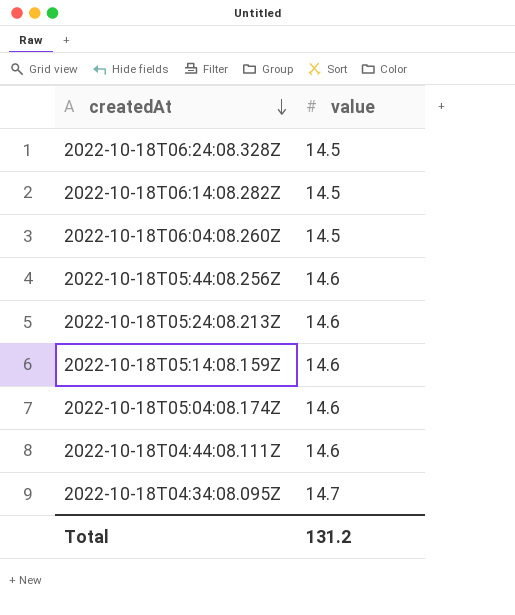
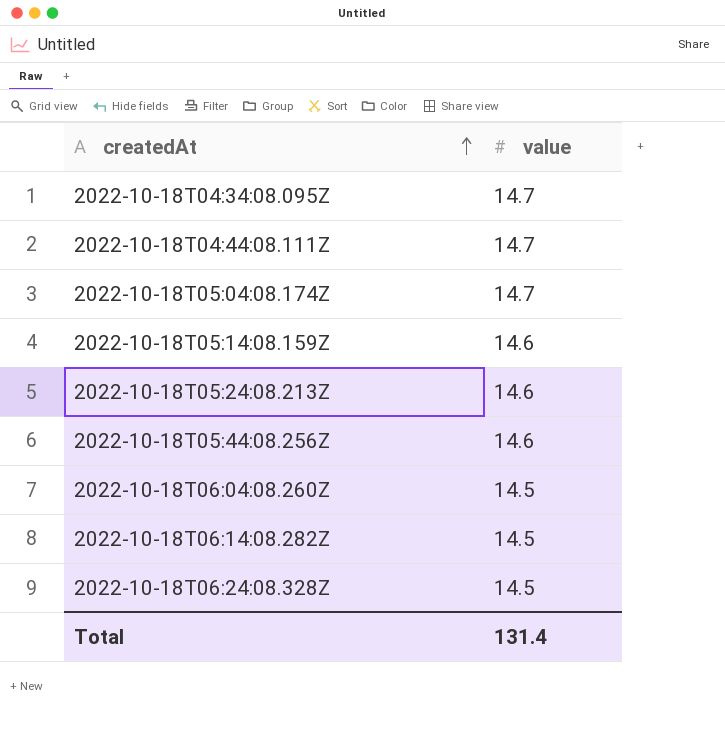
row order: createdAt descending -> createdAt ascending
2022-10-18T04:44:08.111Z | value: 14.6 -> 14.7
2022-10-18T05:04:08.174Z | value: 14.6 -> 14.7
Total | value: 131.2 -> 131.4

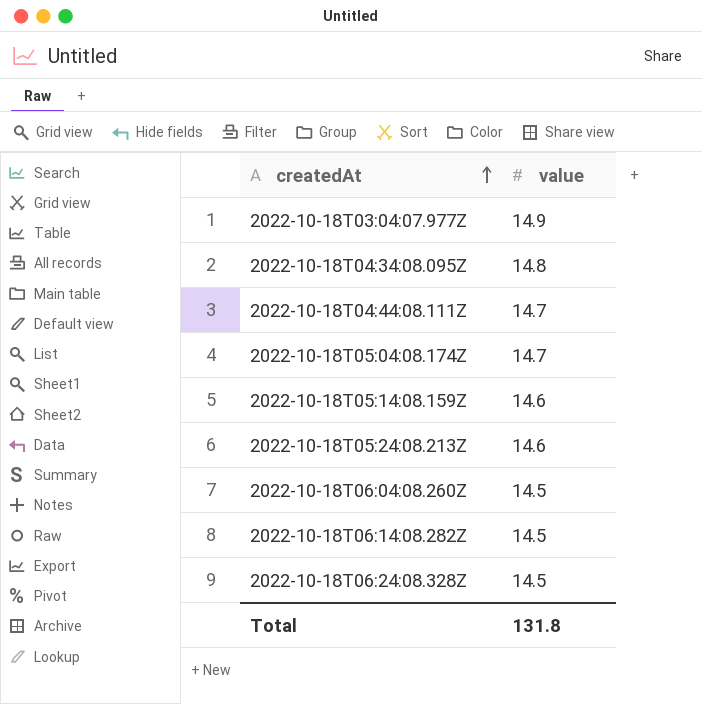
row 2022-10-18T05:44:08.256Z: 14.6 -> none
row 2022-10-18T03:04:07.977Z: none -> 14.9
2022-10-18T04:34:08.095Z | value: 14.7 -> 14.8
Total | value: 131.4 -> 131.8

